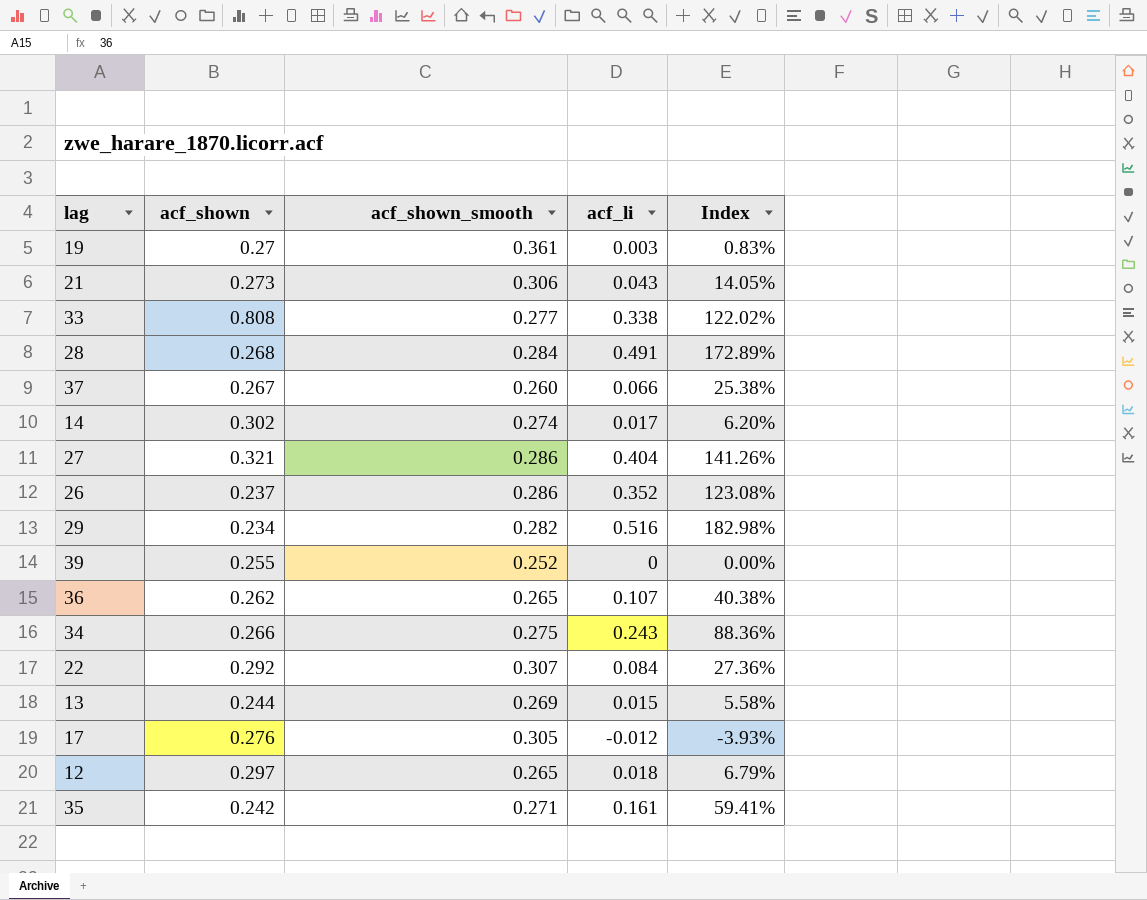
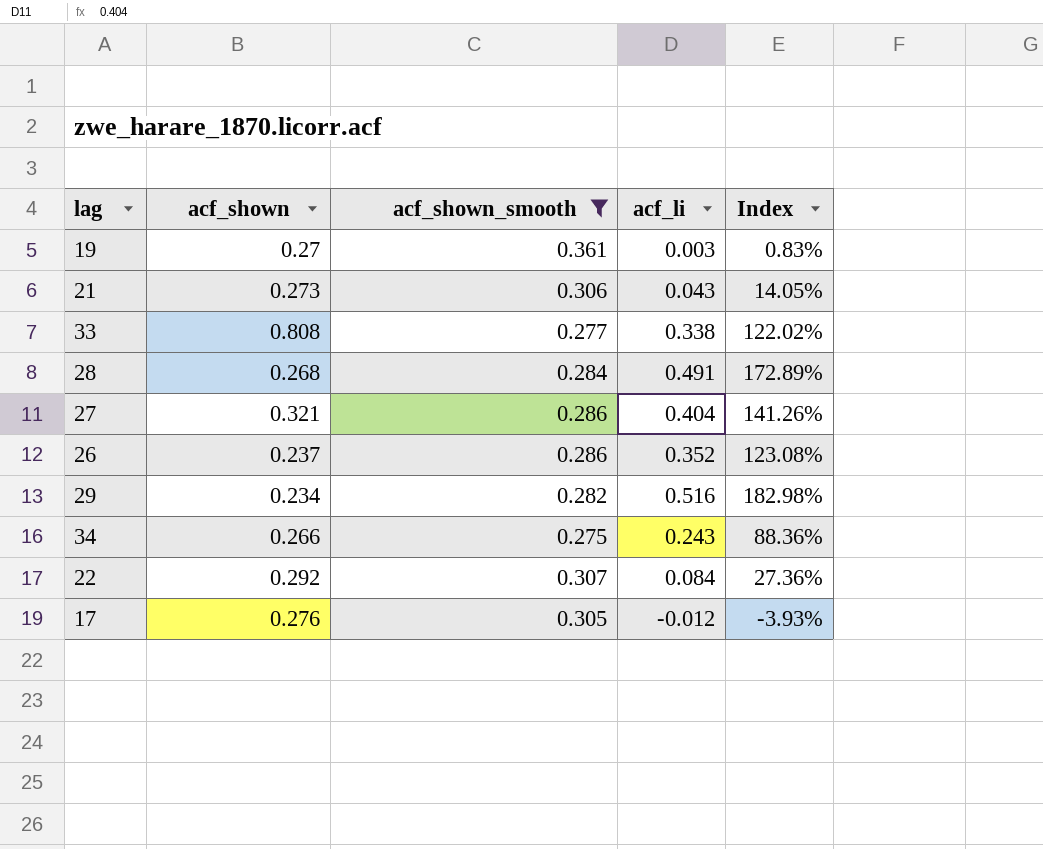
filter: none -> acf_shown_smooth >= 0.275

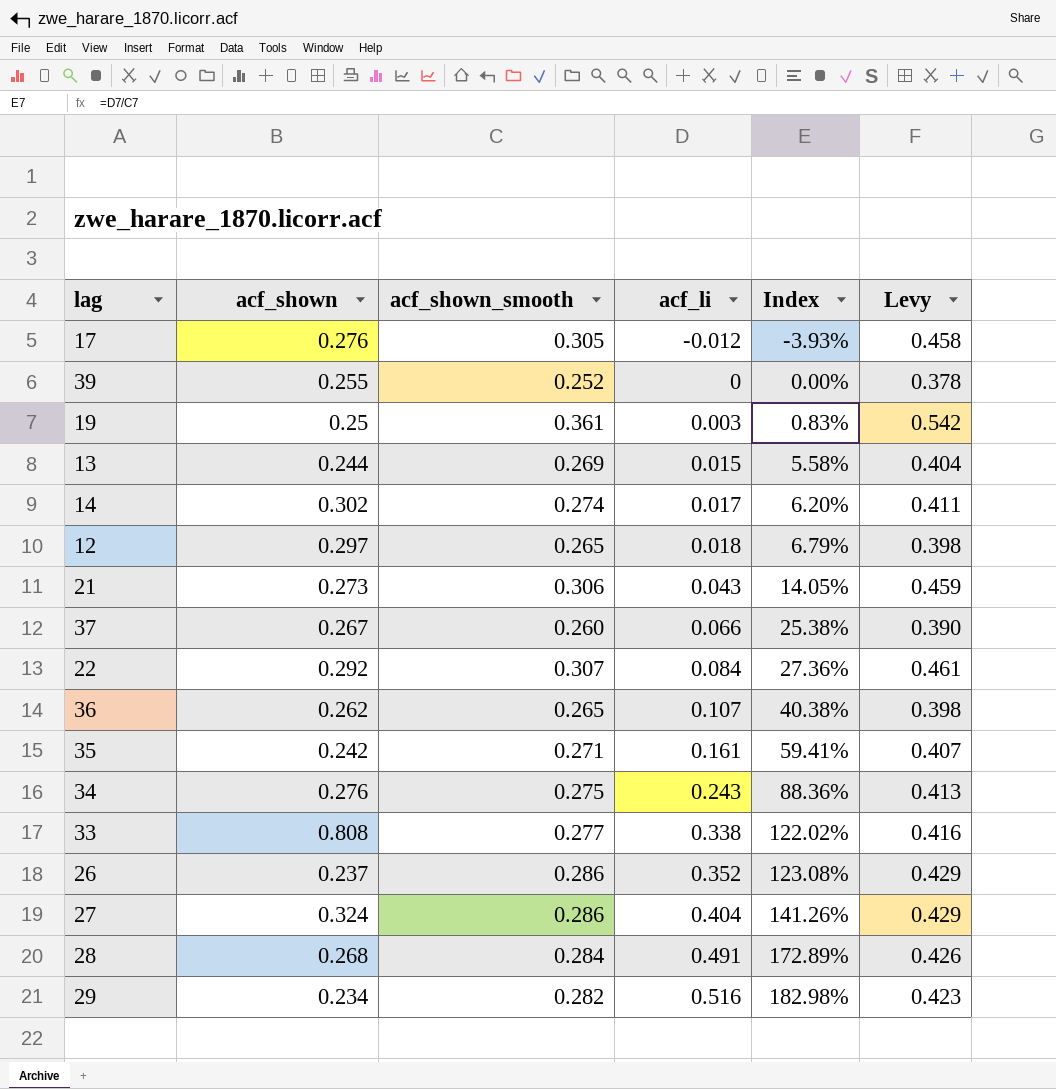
filter: acf_shown_smooth >= 0.275 -> none
row order: none -> acf_li ascending
column Levy | formula: none -> [acf_shown_smooth] * 1.5
19 | acf_shown: 0.27 -> 0.25
34 | acf_shown: 0.266 -> 0.276
27 | acf_shown: 0.321 -> 0.324

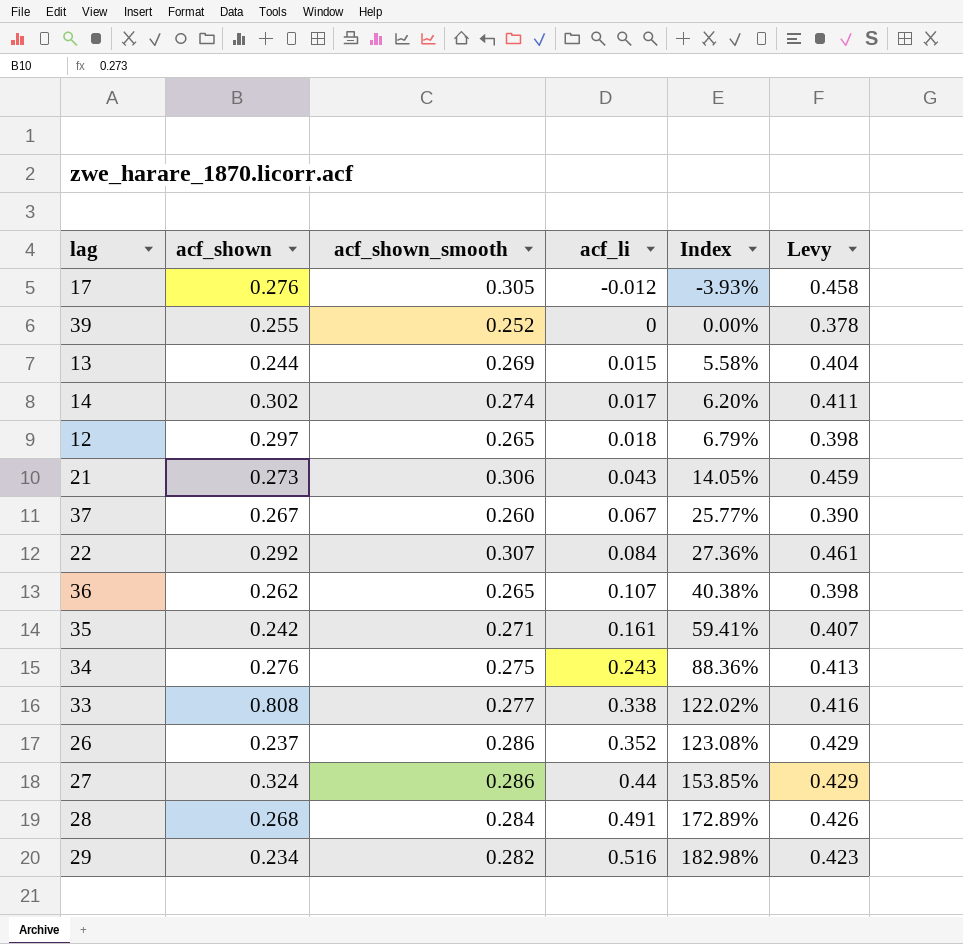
row 19: 0.25 | 0.361 | 0.003 | 0.83% | 0.542 -> none
37 | acf_li: 0.066 -> 0.067
37 | Index: 25.38% -> 25.77%
27 | acf_li: 0.404 -> 0.44
27 | Index: 141.26% -> 153.85%

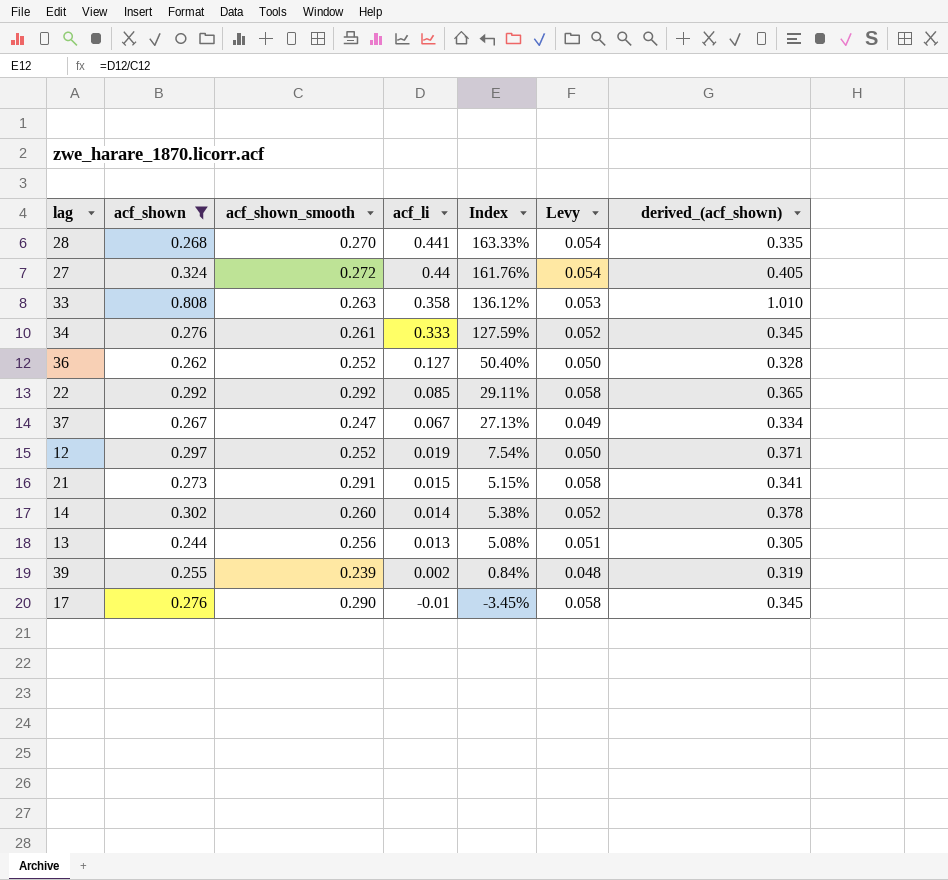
filter: none -> acf_shown >= 0.244
row order: acf_li ascending -> acf_li descending
column Levy | formula: [acf_shown_smooth] * 1.5 -> [acf_shown_smooth] * 0.2
column derived_(acf_shown) | formula: none -> [acf_shown] * 1.25
28 | acf_shown_smooth: 0.284 -> 0.270
28 | acf_li: 0.491 -> 0.441
28 | Index: 172.89% -> 163.33%
27 | acf_shown_smooth: 0.286 -> 0.272
27 | Index: 153.85% -> 161.76%
33 | acf_shown_smooth: 0.277 -> 0.263
33 | acf_li: 0.338 -> 0.358
33 | Index: 122.02% -> 136.12%
34 | acf_shown_smooth: 0.275 -> 0.261
34 | acf_li: 0.243 -> 0.333
34 | Index: 88.36% -> 127.59%
36 | acf_shown_smooth: 0.265 -> 0.252
36 | acf_li: 0.107 -> 0.127
36 | Index: 40.38% -> 50.40%
22 | acf_shown_smooth: 0.307 -> 0.292
22 | acf_li: 0.084 -> 0.085
22 | Index: 27.36% -> 29.11%
37 | acf_shown_smooth: 0.260 -> 0.247
37 | Index: 25.77% -> 27.13%
12 | acf_shown_smooth: 0.265 -> 0.252
12 | acf_li: 0.018 -> 0.019
12 | Index: 6.79% -> 7.54%
21 | acf_shown_smooth: 0.306 -> 0.291
21 | acf_li: 0.043 -> 0.015
21 | Index: 14.05% -> 5.15%
14 | acf_shown_smooth: 0.274 -> 0.260
14 | acf_li: 0.017 -> 0.014
14 | Index: 6.20% -> 5.38%
13 | acf_shown_smooth: 0.269 -> 0.256
13 | acf_li: 0.015 -> 0.013
13 | Index: 5.58% -> 5.08%
39 | acf_shown_smooth: 0.252 -> 0.239
39 | acf_li: 0 -> 0.002
39 | Index: 0.00% -> 0.84%
17 | acf_shown_smooth: 0.305 -> 0.290
17 | acf_li: -0.012 -> -0.01
17 | Index: -3.93% -> -3.45%

